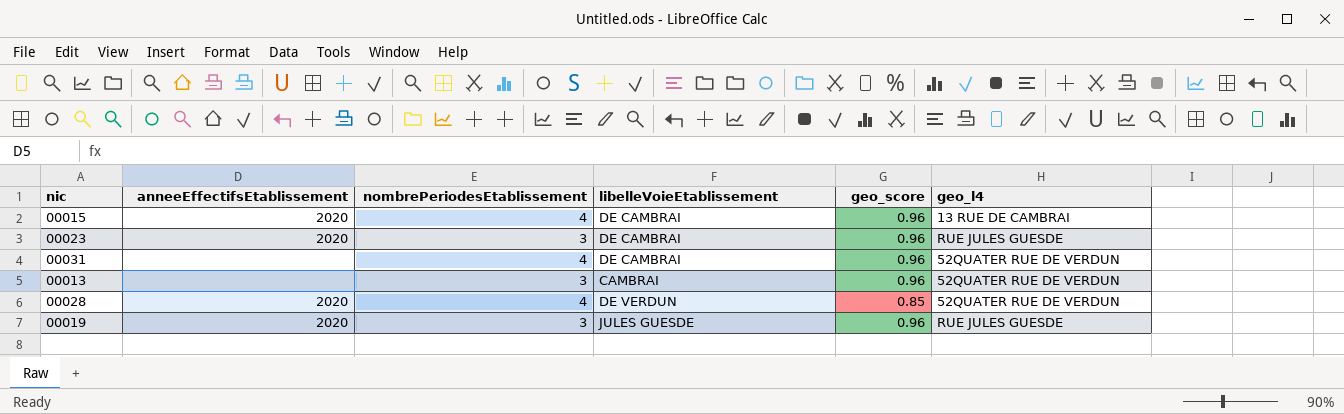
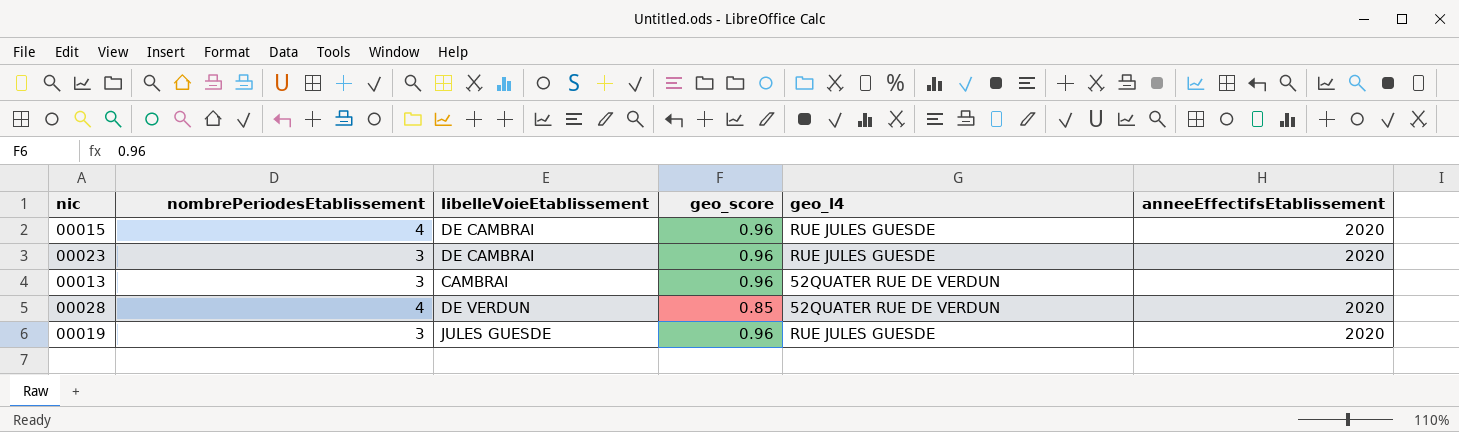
column anneeEffectifsEtablissement | position: 2 -> 6
row 00031: none | 4 | DE CAMBRAI | 0.96 | 52QUATER RUE DE VERDUN -> none
00015 | geo_l4: 13 RUE DE CAMBRAI -> RUE JULES GUESDE

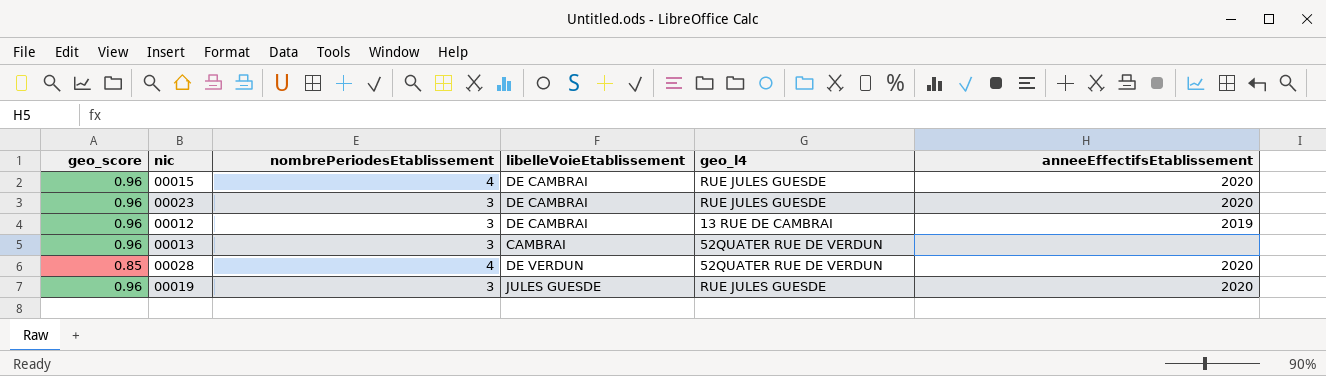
column geo_score | position: 4 -> 1
row 00012: none -> 0.96 | 3 | DE CAMBRAI | 13 RUE DE CAMBRAI | 2019

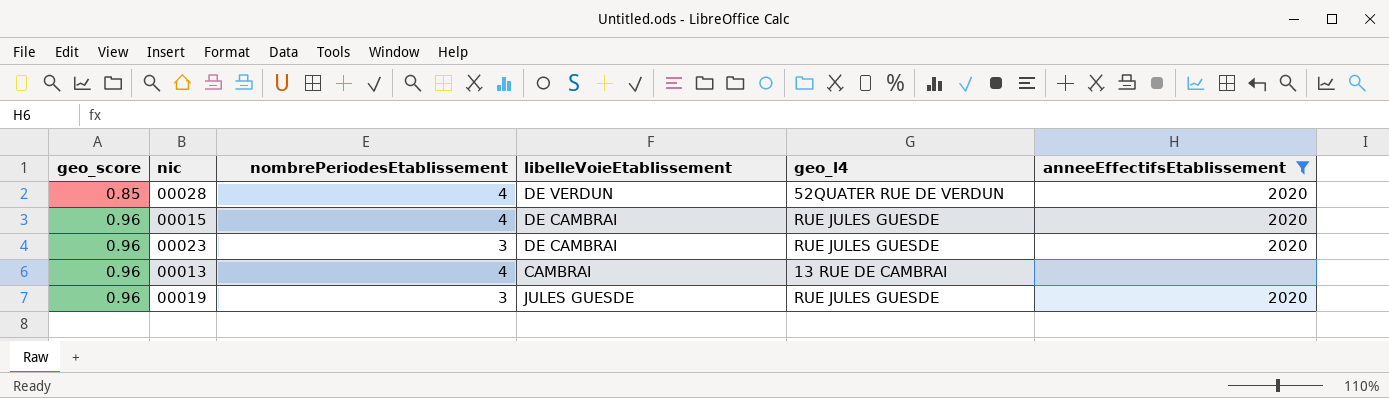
filter: none -> anneeEffectifsEtablissement != 2019
row order: none -> geo_score ascending
00013 | nombrePeriodesEtablissement: 3 -> 4
00013 | geo_l4: 52QUATER RUE DE VERDUN -> 13 RUE DE CAMBRAI

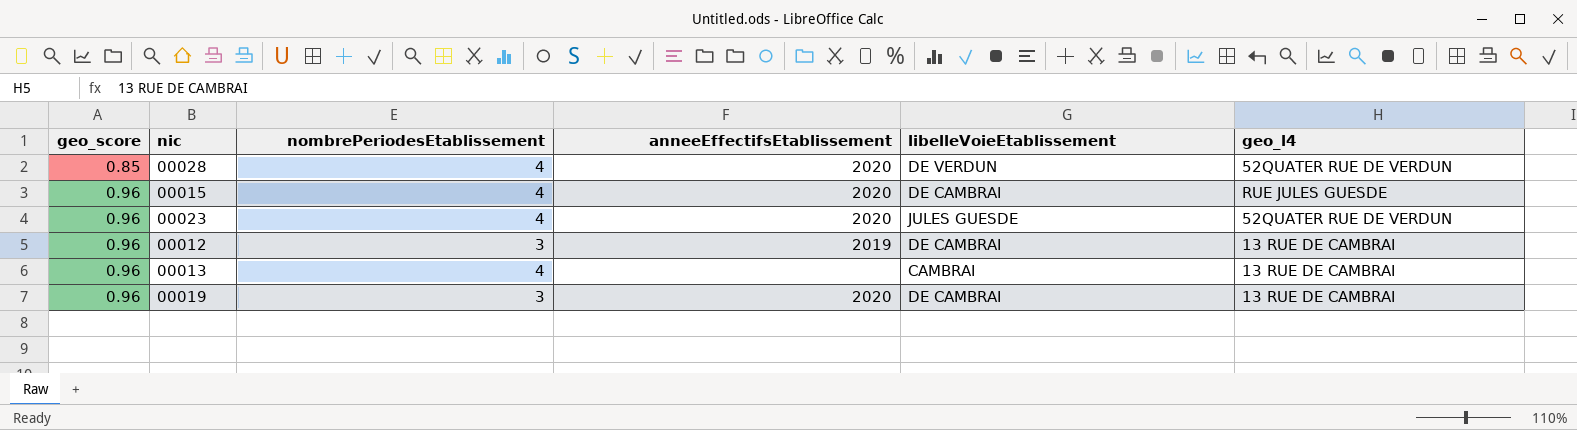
filter: anneeEffectifsEtablissement != 2019 -> none
column anneeEffectifsEtablissement | position: 6 -> 4
00023 | nombrePeriodesEtablissement: 3 -> 4
00023 | libelleVoieEtablissement: DE CAMBRAI -> JULES GUESDE
00023 | geo_l4: RUE JULES GUESDE -> 52QUATER RUE DE VERDUN
00019 | libelleVoieEtablissement: JULES GUESDE -> DE CAMBRAI
00019 | geo_l4: RUE JULES GUESDE -> 13 RUE DE CAMBRAI

